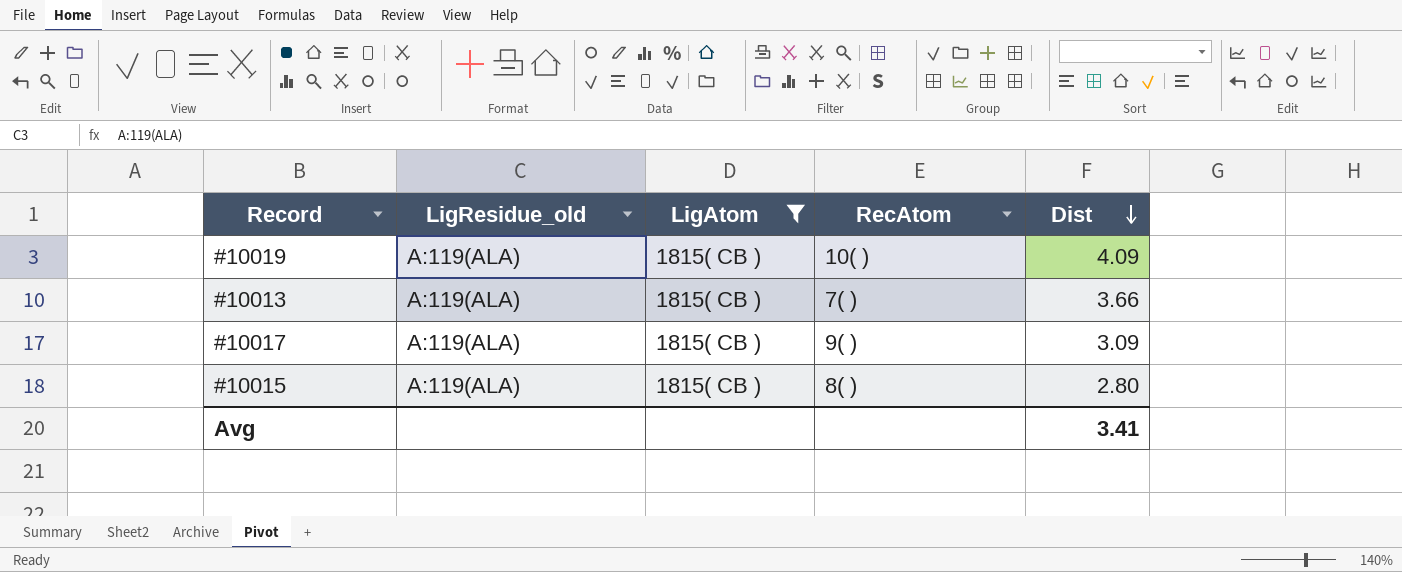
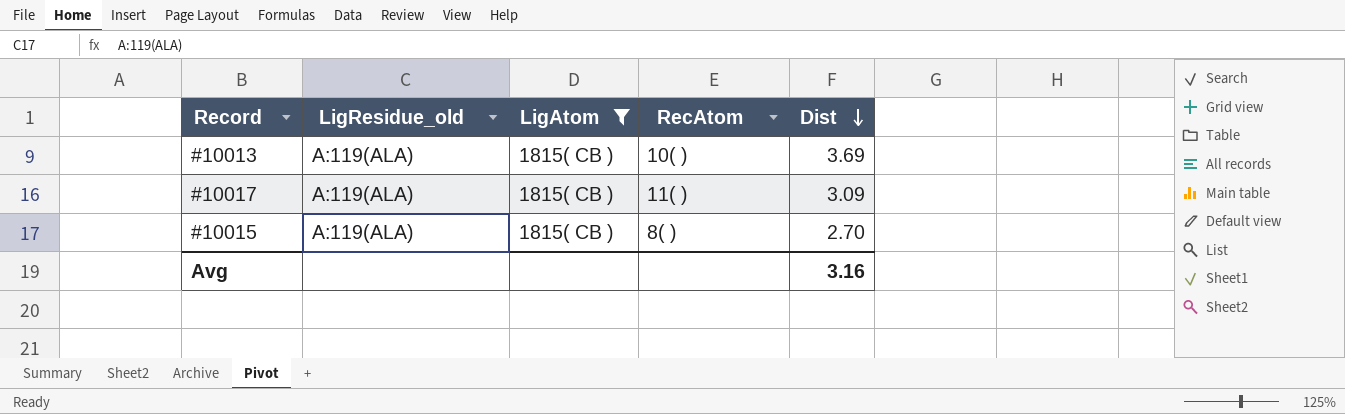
row #10019: A:119(ALA) | 1815( CB ) | 10( ) | 4.09 -> none
#10013 | RecAtom: 7( ) -> 10( )
#10013 | Dist: 3.66 -> 3.69
#10017 | RecAtom: 9( ) -> 11( )
#10015 | Dist: 2.80 -> 2.70
Avg | Dist: 3.41 -> 3.16

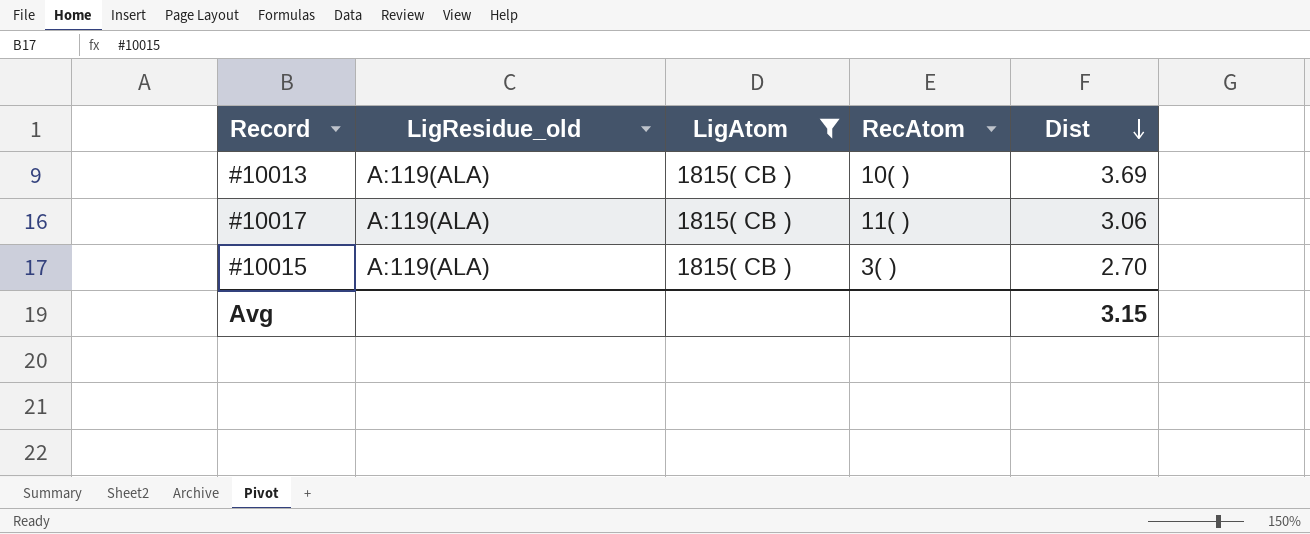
#10017 | Dist: 3.09 -> 3.06
#10015 | RecAtom: 8( ) -> 3( )
Avg | Dist: 3.16 -> 3.15

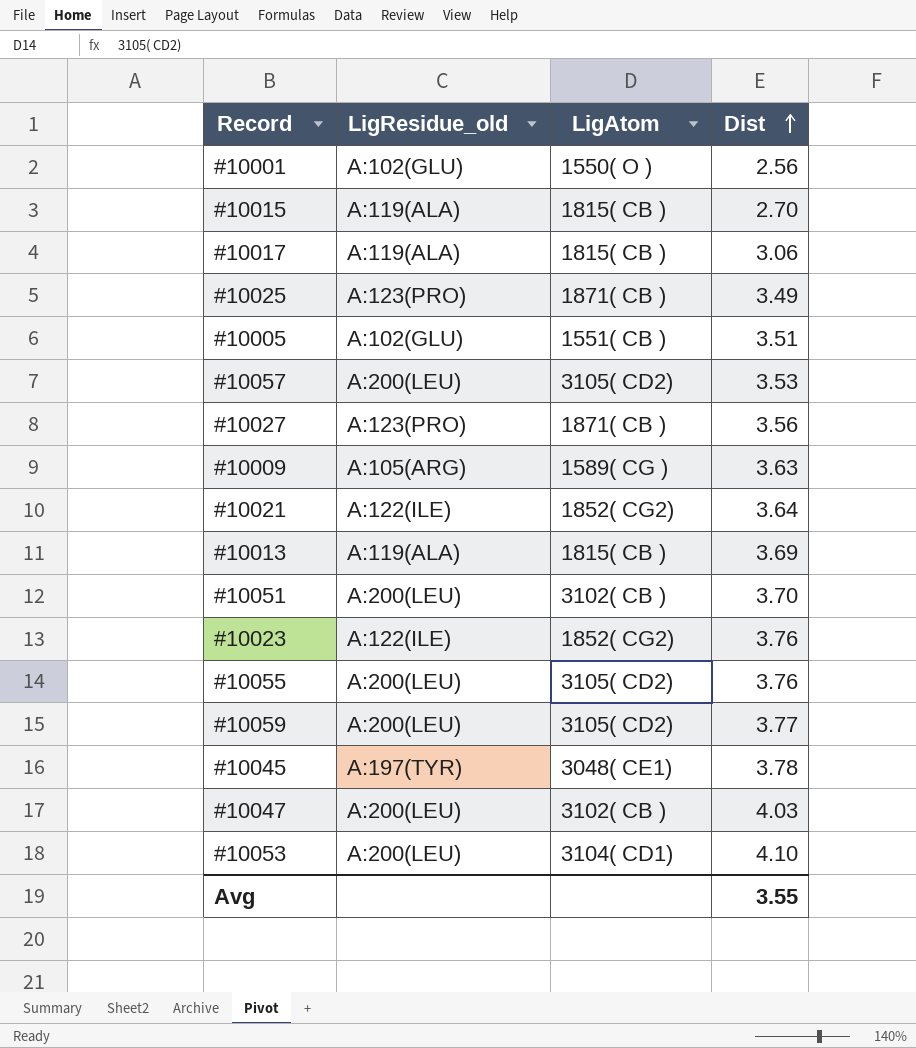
filter: LigAtom = 1815( CB ) -> none
row order: Dist descending -> Dist ascending
column RecAtom | position: 4 -> none
Avg | Dist: 3.15 -> 3.55

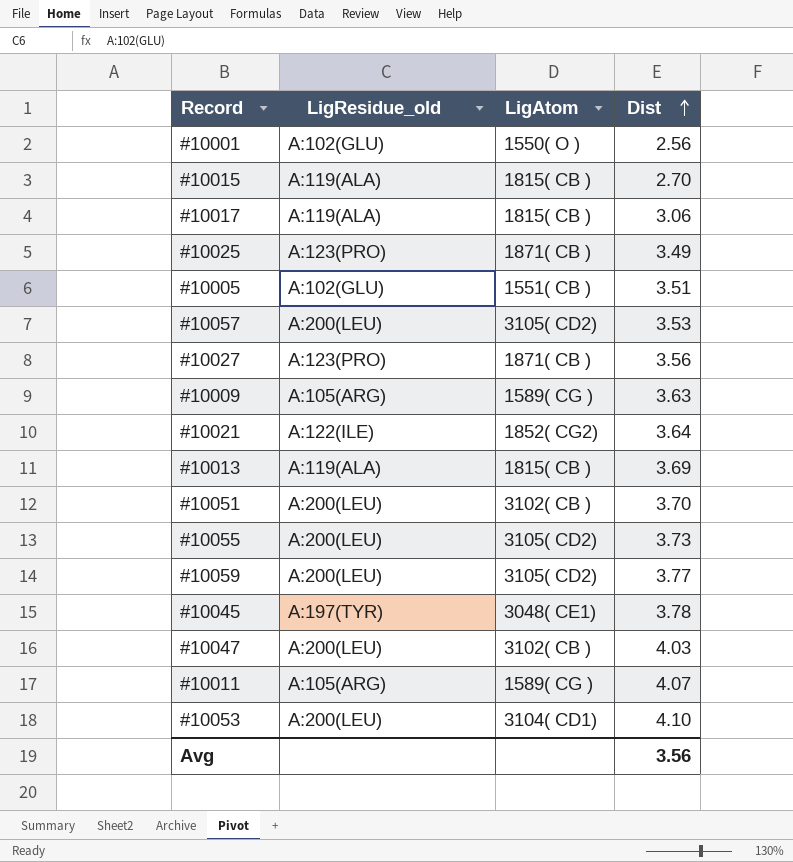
row #10023: A:122(ILE) | 1852( CG2) | 3.76 -> none
#10055 | Dist: 3.76 -> 3.73
row #10011: none -> A:105(ARG) | 1589( CG ) | 4.07
Avg | Dist: 3.55 -> 3.56

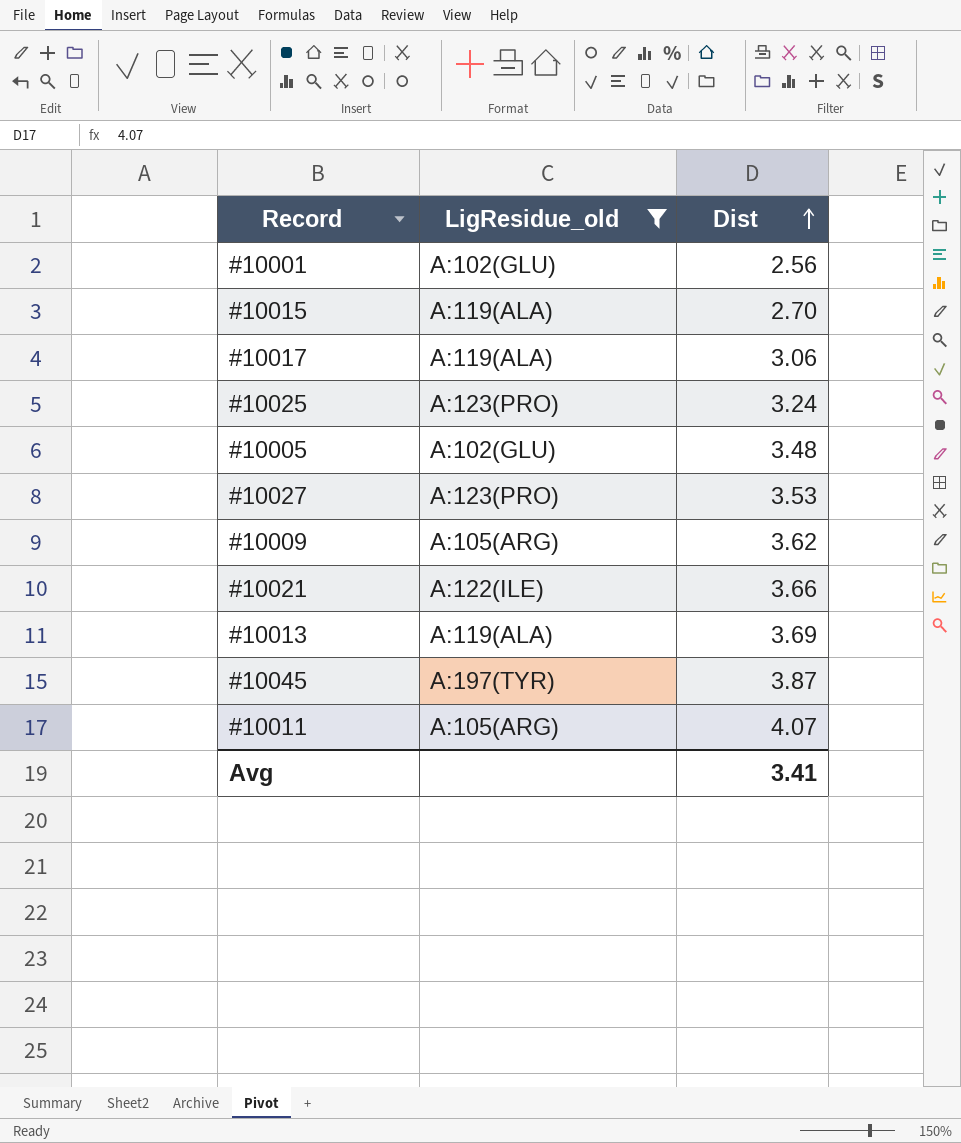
filter: none -> LigResidue_old != A:200(LEU)
column LigAtom | position: 3 -> none
#10025 | Dist: 3.49 -> 3.24
#10005 | Dist: 3.51 -> 3.48
#10027 | Dist: 3.56 -> 3.53
#10009 | Dist: 3.63 -> 3.62
#10021 | Dist: 3.64 -> 3.66
#10045 | Dist: 3.78 -> 3.87
Avg | Dist: 3.56 -> 3.41

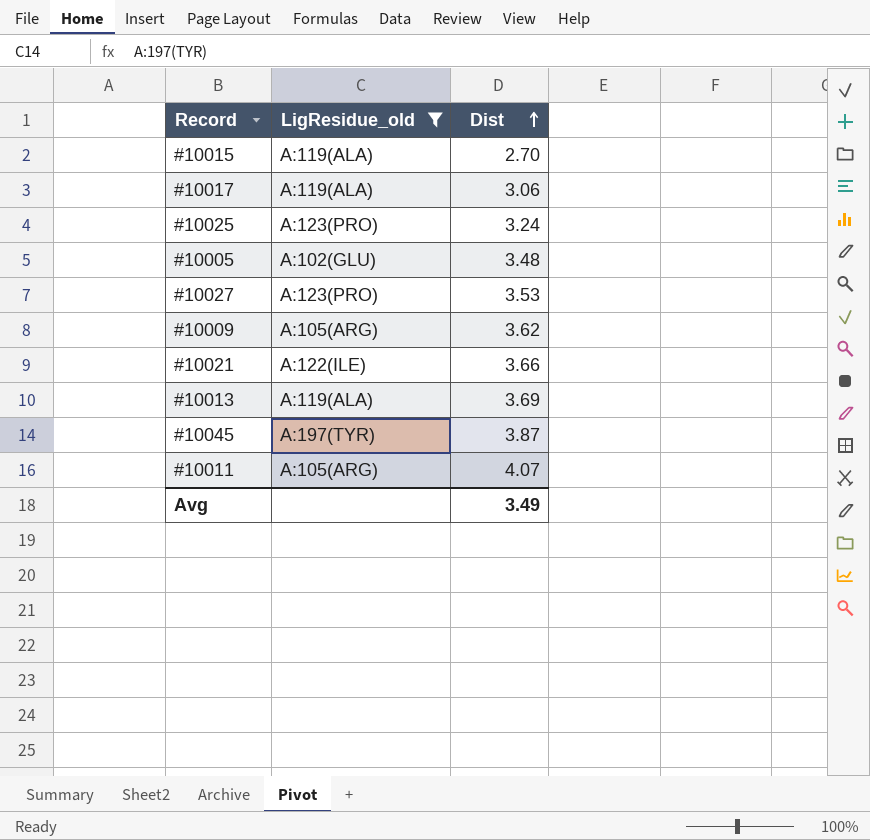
row #10001: A:102(GLU) | 2.56 -> none
Avg | Dist: 3.41 -> 3.49

